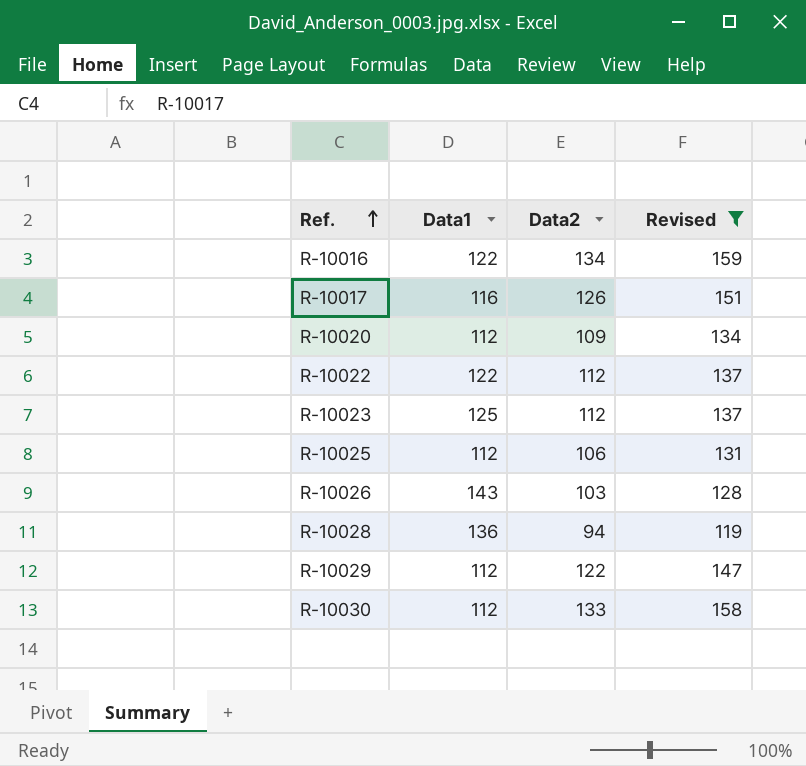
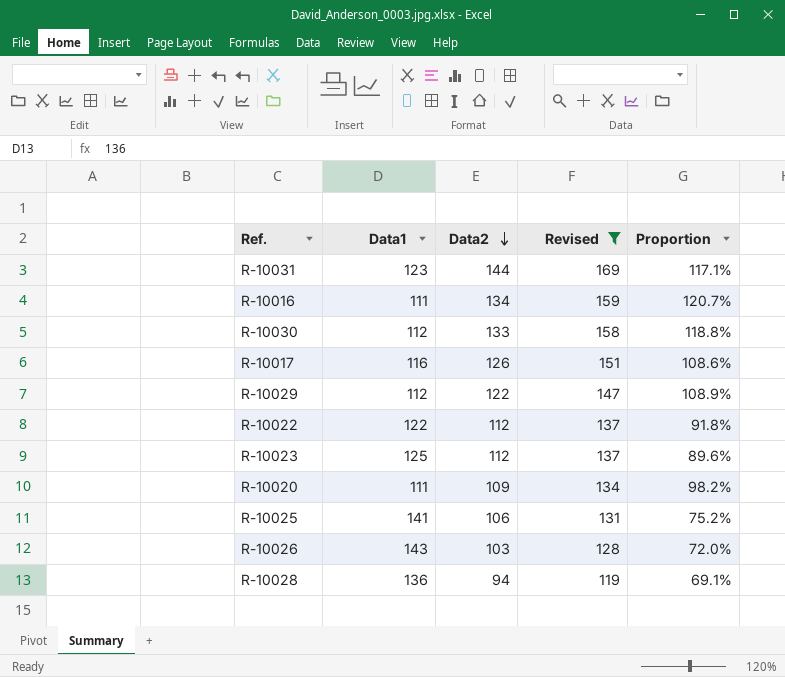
row order: Ref. ascending -> Data2 descending
column Proportion | formula: none -> [Data2] / [Data1]
row R-10031: none -> 123 | 144 | 169 | 117.1%
R-10016 | Data1: 122 -> 111
R-10020 | Data1: 112 -> 111
R-10025 | Data1: 112 -> 141

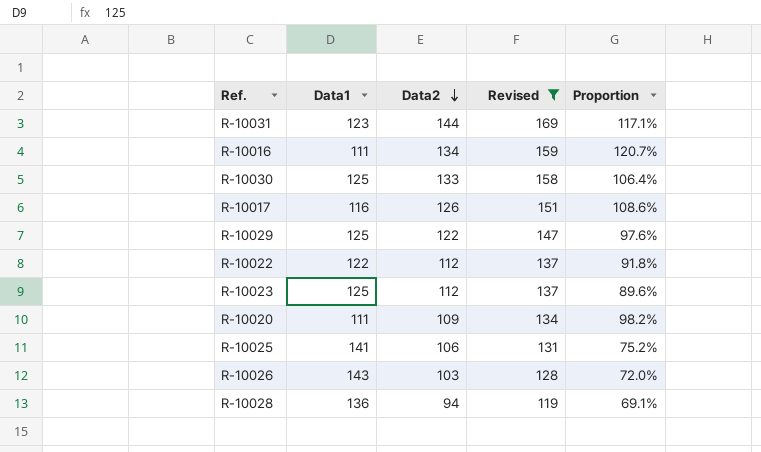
R-10030 | Data1: 112 -> 125
R-10030 | Proportion: 118.8% -> 106.4%
R-10029 | Data1: 112 -> 125
R-10029 | Proportion: 108.9% -> 97.6%

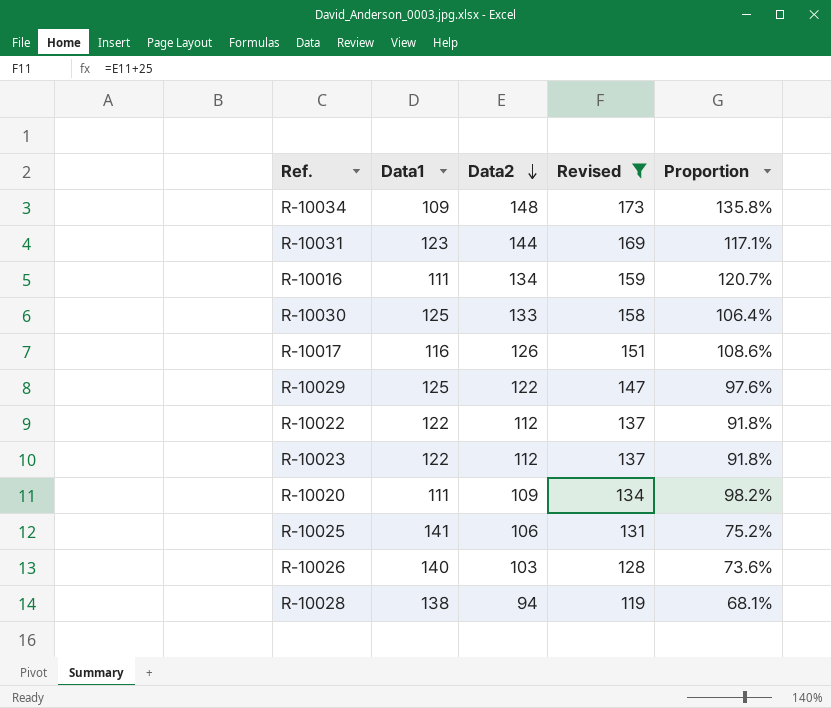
row R-10034: none -> 109 | 148 | 173 | 135.8%
R-10023 | Data1: 125 -> 122
R-10023 | Proportion: 89.6% -> 91.8%
R-10026 | Data1: 143 -> 140
R-10026 | Proportion: 72.0% -> 73.6%
R-10028 | Data1: 136 -> 138
R-10028 | Proportion: 69.1% -> 68.1%

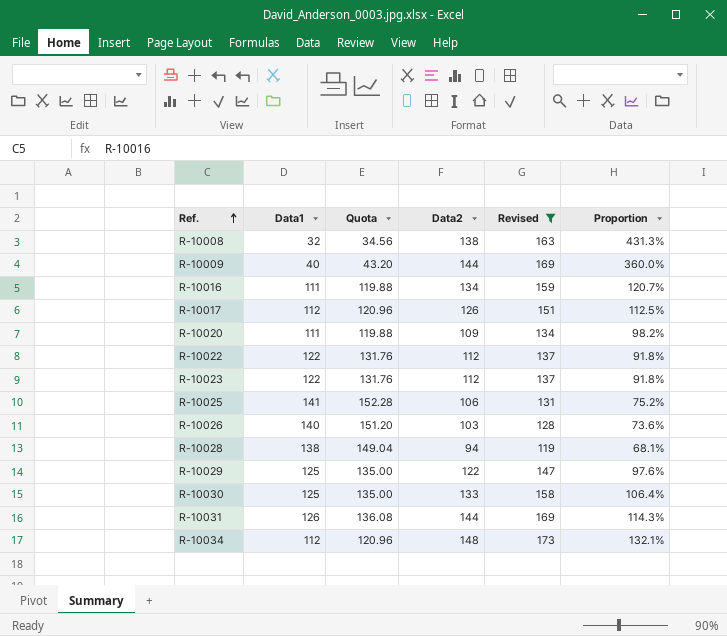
row order: Data2 descending -> Ref. ascending
column Quota | formula: none -> [Data1] * 1.08
row R-10008: none -> 32 | 34.56 | 138 | 163 | 431.3%
row R-10009: none -> 40 | 43.20 | 144 | 169 | 360.0%
R-10017 | Data1: 116 -> 112
R-10017 | Proportion: 108.6% -> 112.5%
R-10031 | Data1: 123 -> 126
R-10031 | Proportion: 117.1% -> 114.3%
R-10034 | Data1: 109 -> 112
R-10034 | Proportion: 135.8% -> 132.1%

